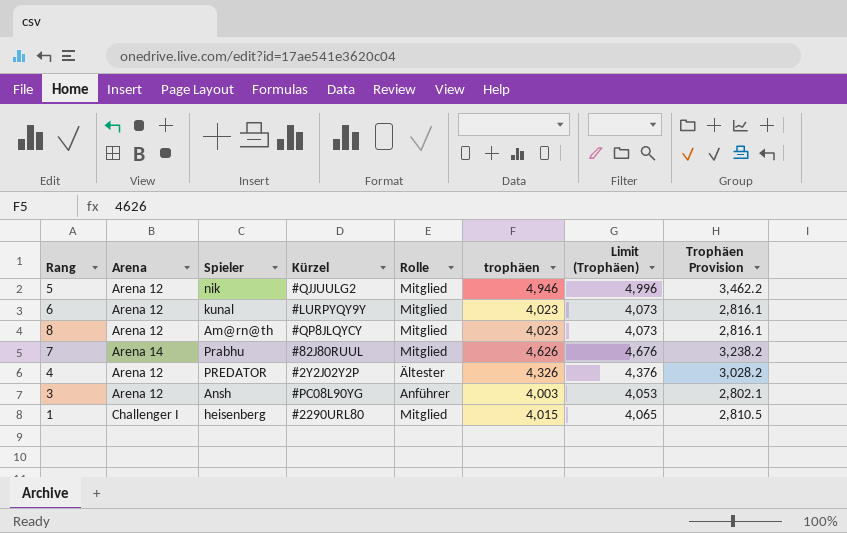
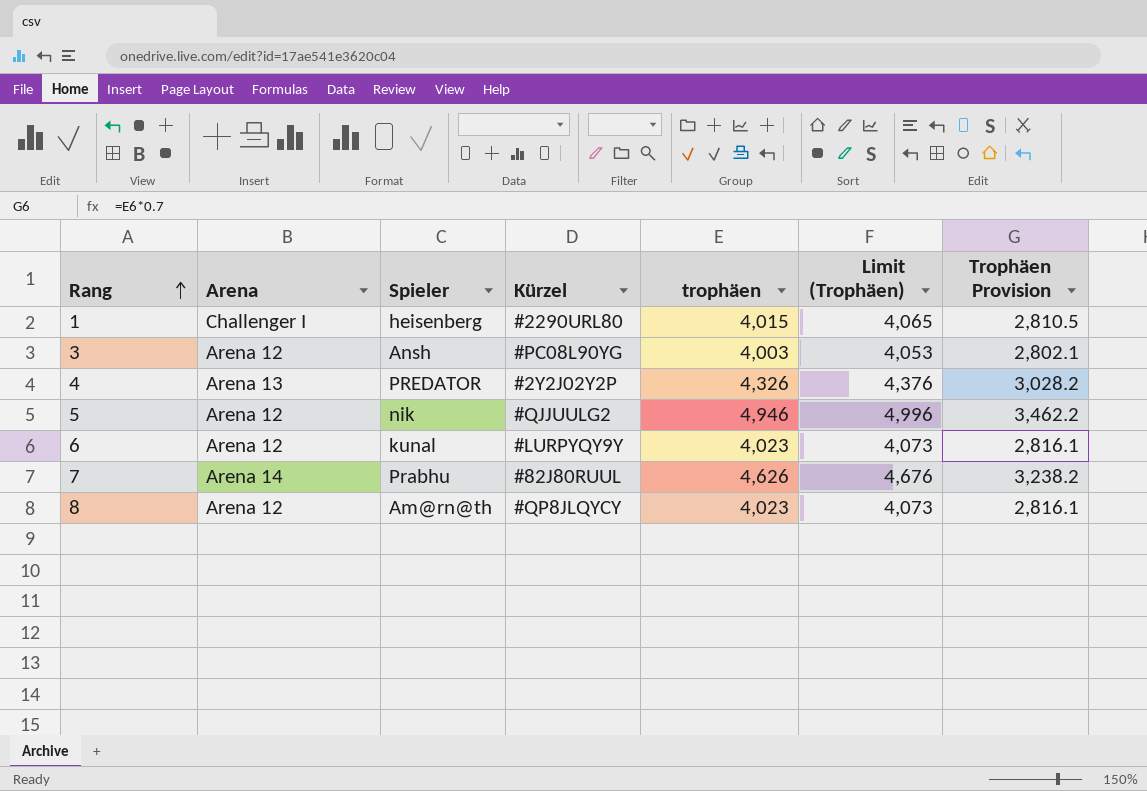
row order: none -> Rang ascending
column Rolle | position: 5 -> none
4 | Arena: Arena 12 -> Arena 13

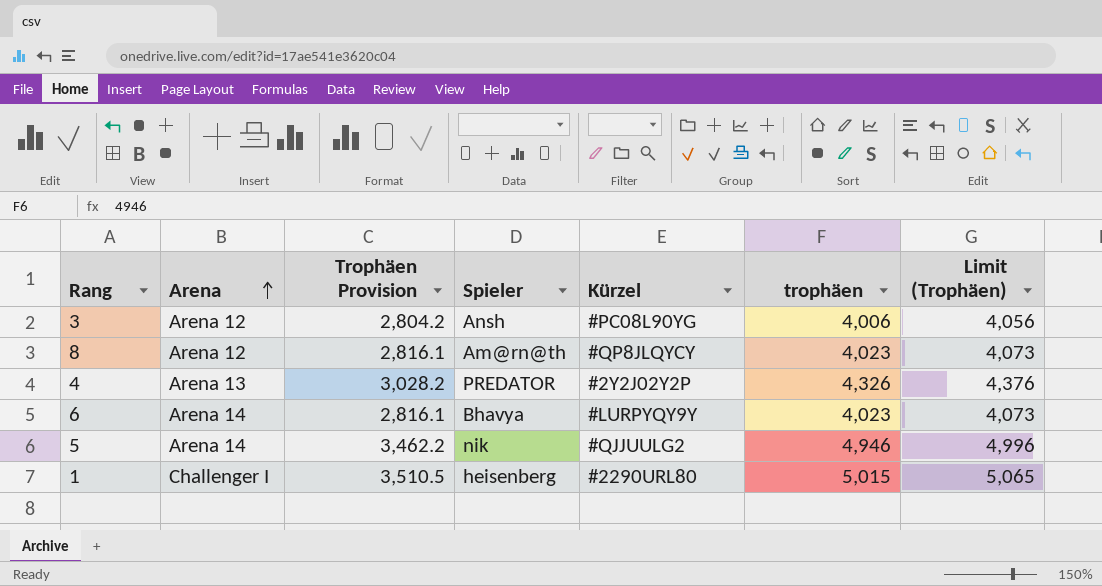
row order: Rang ascending -> Arena ascending
column Trophäen Provision | position: 7 -> 3
row 7: Arena 14 | Prabhu | #82J80RUUL | 4,626 | 4,676 | 3,238.2 -> none
3 | Trophäen Provision: 2,802.1 -> 2,804.2
3 | trophäen: 4,003 -> 4,006
3 | Limit (Trophäen): 4,053 -> 4,056
6 | Arena: Arena 12 -> Arena 14
6 | Spieler: kunal -> Bhavya
5 | Arena: Arena 12 -> Arena 14
1 | Trophäen Provision: 2,810.5 -> 3,510.5
1 | trophäen: 4,015 -> 5,015
1 | Limit (Trophäen): 4,065 -> 5,065

